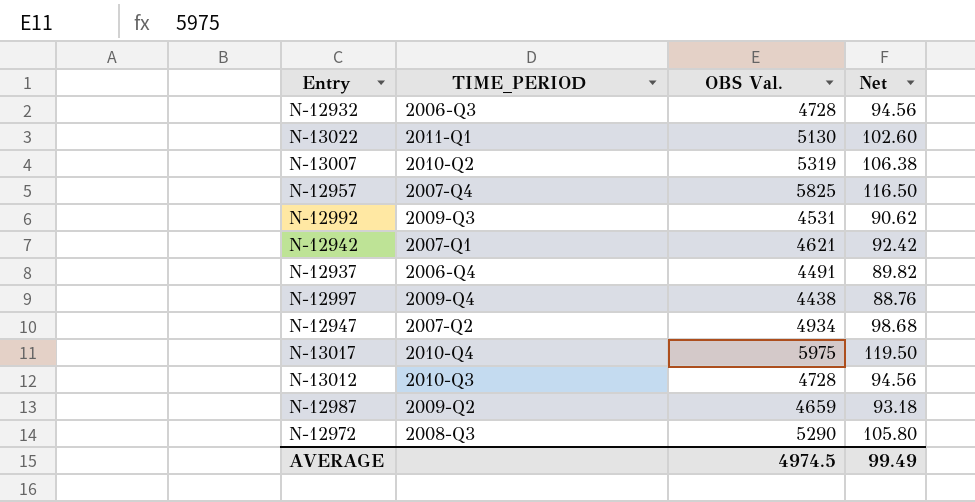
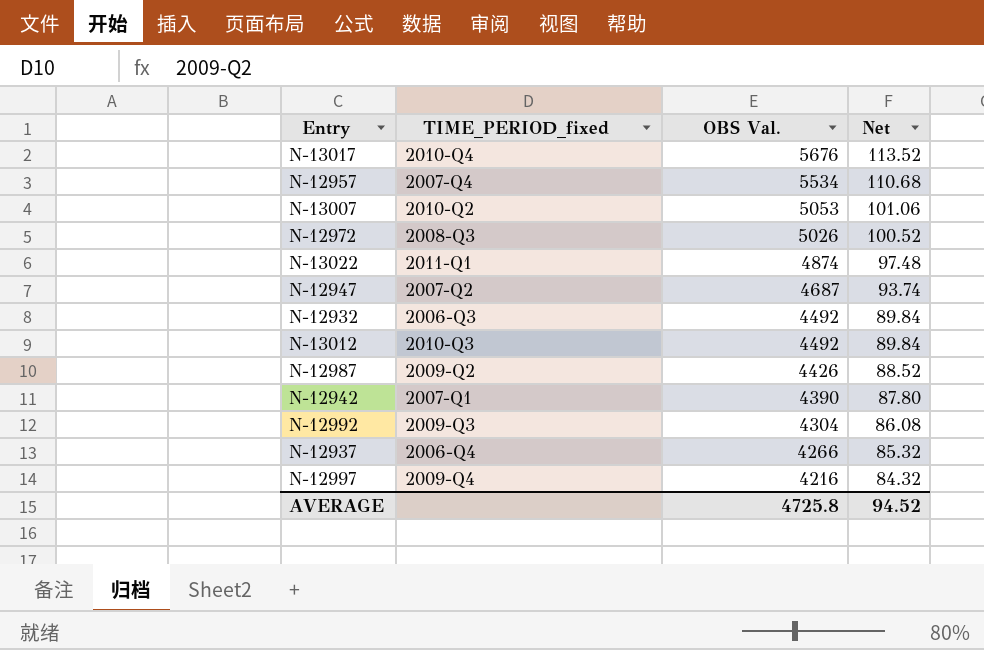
row order: none -> OBS Val. descending
column name: TIME_PERIOD -> TIME_PERIOD_fixed
N-13017 | OBS Val.: 5975 -> 5676
N-13017 | Net: 119.50 -> 113.52
N-12957 | OBS Val.: 5825 -> 5534
N-12957 | Net: 116.50 -> 110.68
N-13007 | OBS Val.: 5319 -> 5053
N-13007 | Net: 106.38 -> 101.06
N-12972 | OBS Val.: 5290 -> 5026
N-12972 | Net: 105.80 -> 100.52
N-13022 | OBS Val.: 5130 -> 4874
N-13022 | Net: 102.60 -> 97.48
N-12947 | OBS Val.: 4934 -> 4687
N-12947 | Net: 98.68 -> 93.74
N-12932 | OBS Val.: 4728 -> 4492
N-12932 | Net: 94.56 -> 89.84
N-13012 | OBS Val.: 4728 -> 4492
N-13012 | Net: 94.56 -> 89.84
N-12987 | OBS Val.: 4659 -> 4426
N-12987 | Net: 93.18 -> 88.52
N-12942 | OBS Val.: 4621 -> 4390
N-12942 | Net: 92.42 -> 87.80
N-12992 | OBS Val.: 4531 -> 4304
N-12992 | Net: 90.62 -> 86.08
N-12937 | OBS Val.: 4491 -> 4266
N-12937 | Net: 89.82 -> 85.32
N-12997 | OBS Val.: 4438 -> 4216
N-12997 | Net: 88.76 -> 84.32
AVERAGE | OBS Val.: 4974.5 -> 4725.8
AVERAGE | Net: 99.49 -> 94.52

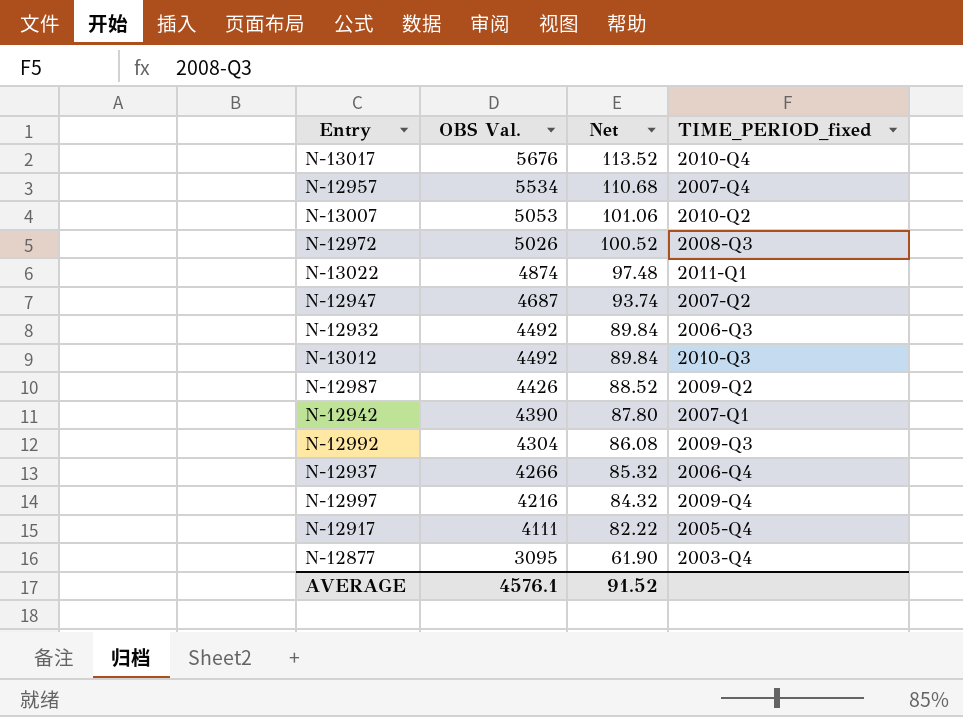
column TIME_PERIOD_fixed | position: 2 -> 4
row N-12917: none -> 4111 | 82.22 | 2005-Q4
row N-12877: none -> 3095 | 61.90 | 2003-Q4
AVERAGE | OBS Val.: 4725.8 -> 4576.1
AVERAGE | Net: 94.52 -> 91.52

